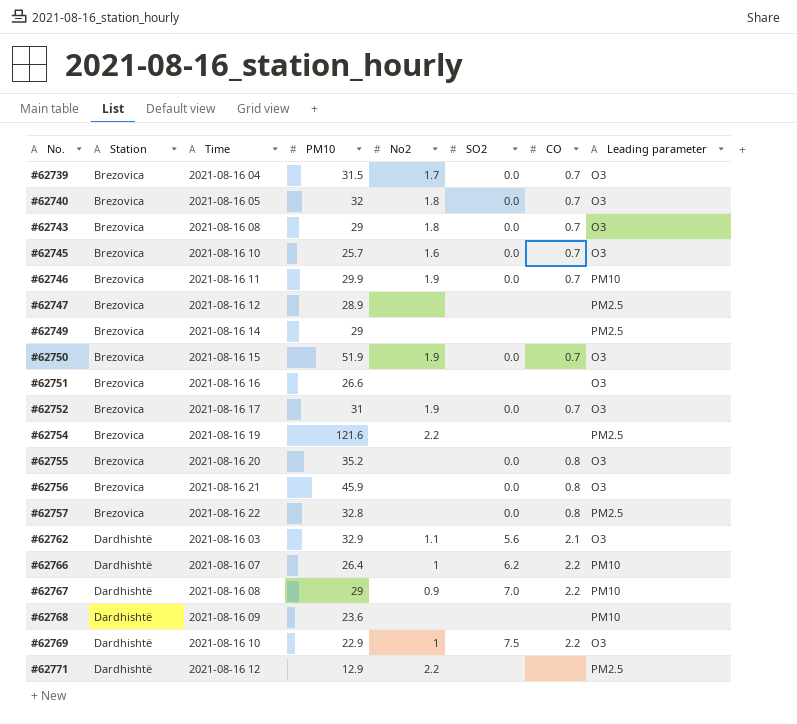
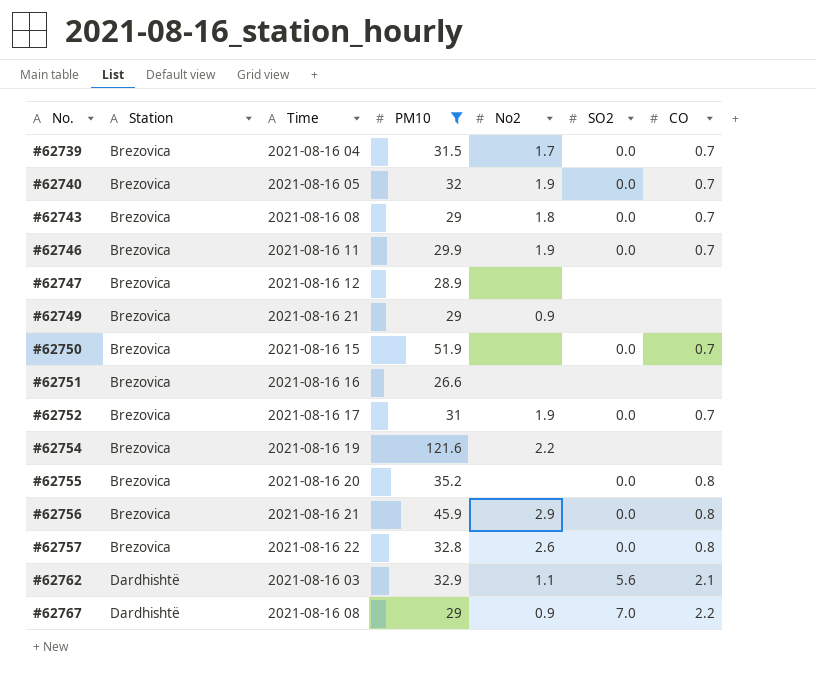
filter: none -> PM10 >= 26.6
column Leading parameter | position: 8 -> none
#62740 | No2: 1.8 -> 1.9
#62749 | Time: 2021-08-16 14 -> 2021-08-16 21
#62749 | No2: none -> 0.9
#62750 | No2: 1.9 -> none
#62756 | No2: none -> 2.9
#62757 | No2: none -> 2.6

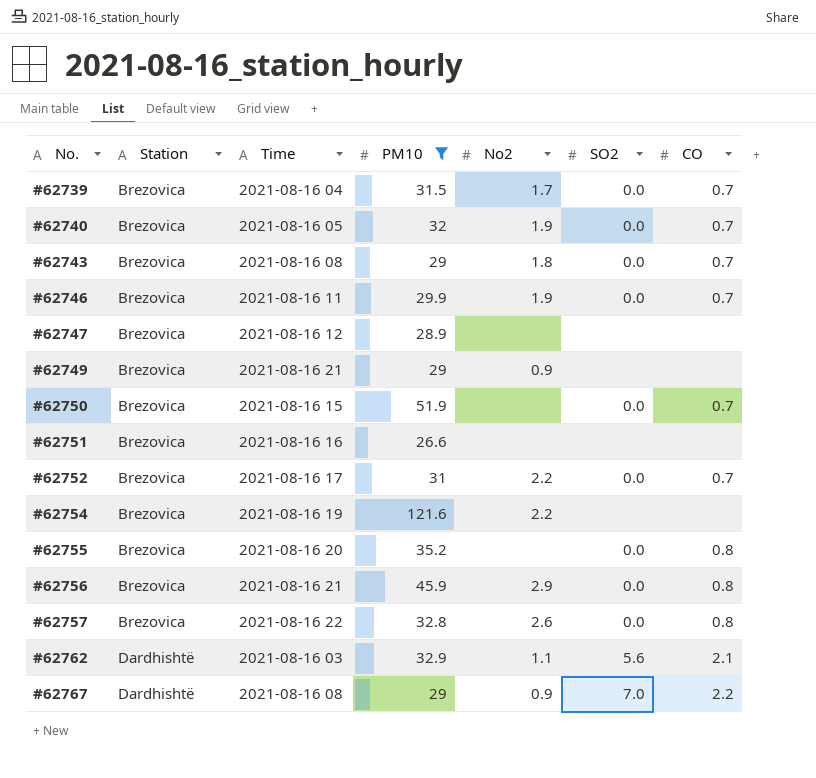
#62752 | No2: 1.9 -> 2.2

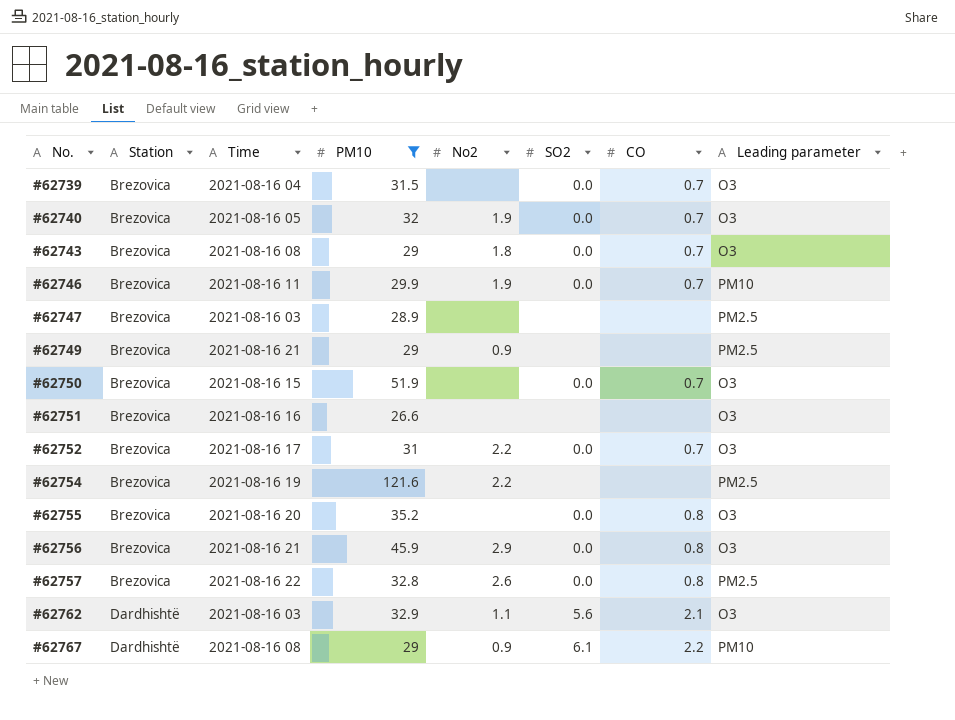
column Leading parameter | position: none -> 8
#62739 | No2: 1.7 -> none
#62747 | Time: 2021-08-16 12 -> 2021-08-16 03
#62767 | SO2: 7.0 -> 6.1

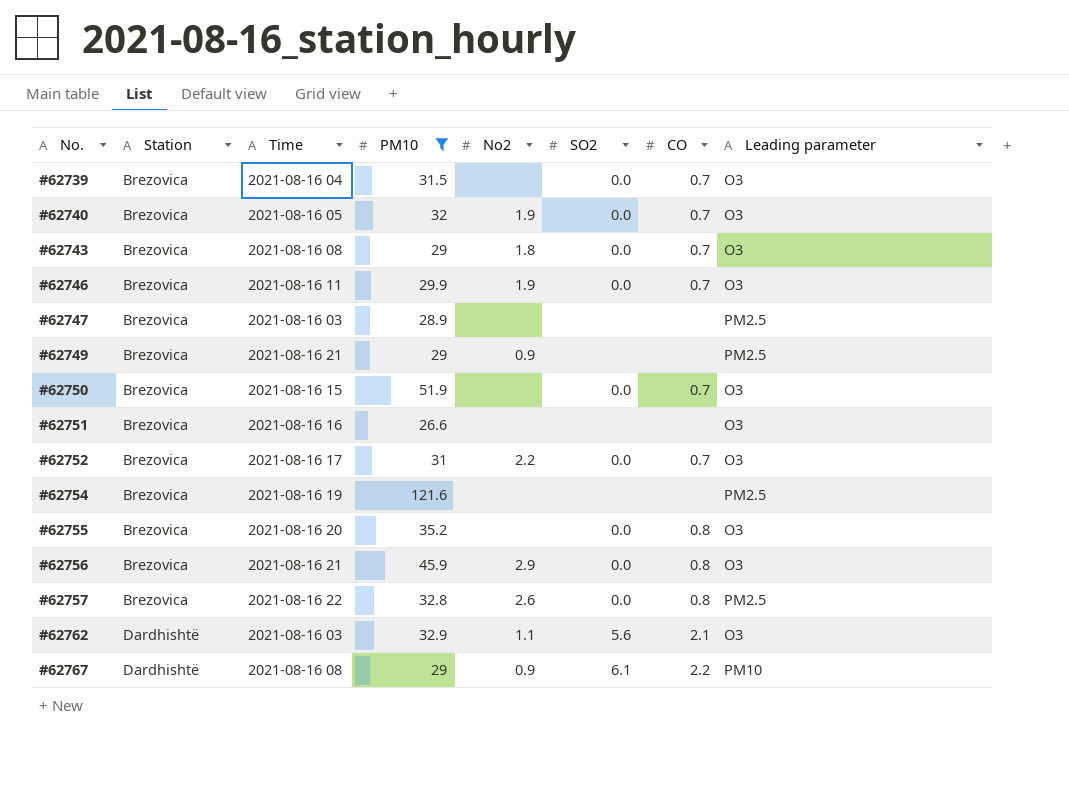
#62746 | Leading parameter: PM10 -> O3
#62754 | No2: 2.2 -> none

